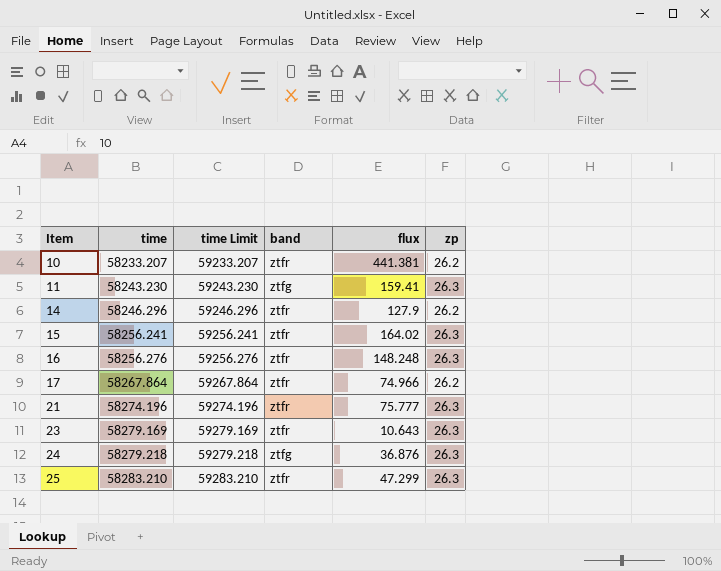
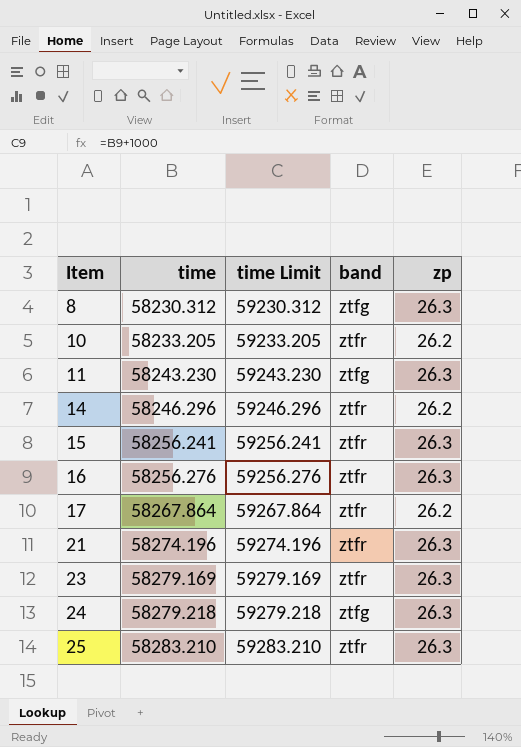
column flux | position: 5 -> none
row 8: none -> 58230.312 | 59230.312 | ztfg | 26.3
10 | time: 58233.207 -> 58233.205
10 | time Limit: 59233.207 -> 59233.205

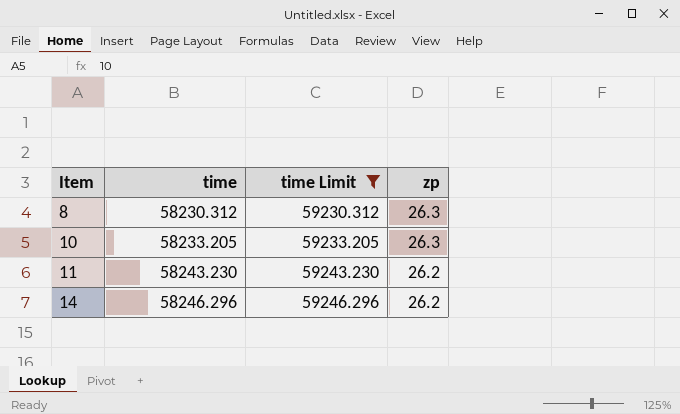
filter: none -> time Limit <= 59246.296
column band | position: 4 -> none
10 | zp: 26.2 -> 26.3
11 | zp: 26.3 -> 26.2

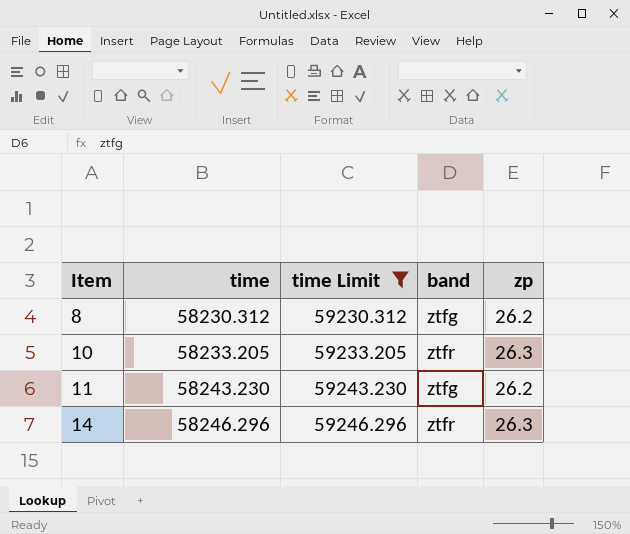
column band | position: none -> 4
8 | zp: 26.3 -> 26.2
14 | zp: 26.2 -> 26.3

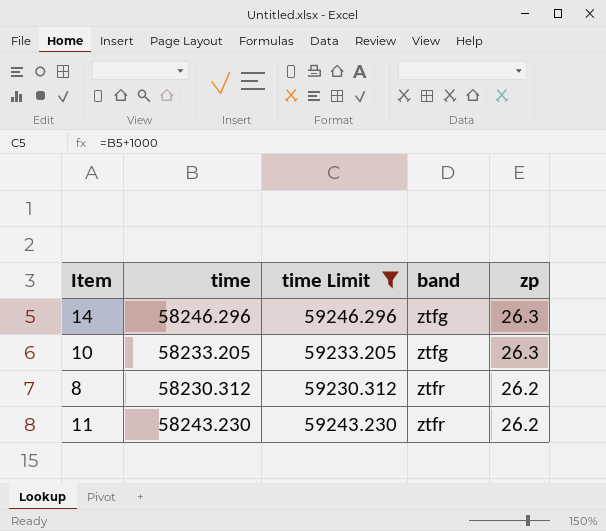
row order: Item ascending -> band ascending
14 | band: ztfr -> ztfg
10 | band: ztfr -> ztfg
8 | band: ztfg -> ztfr
11 | band: ztfg -> ztfr

